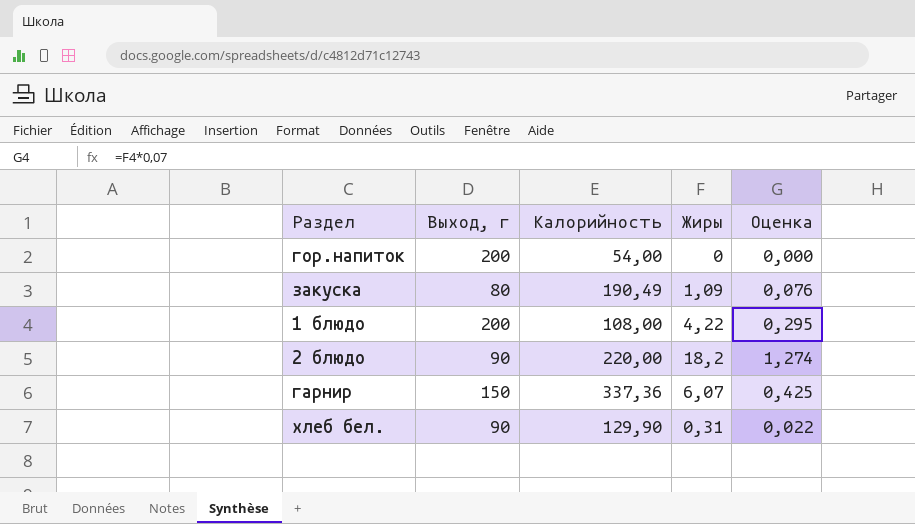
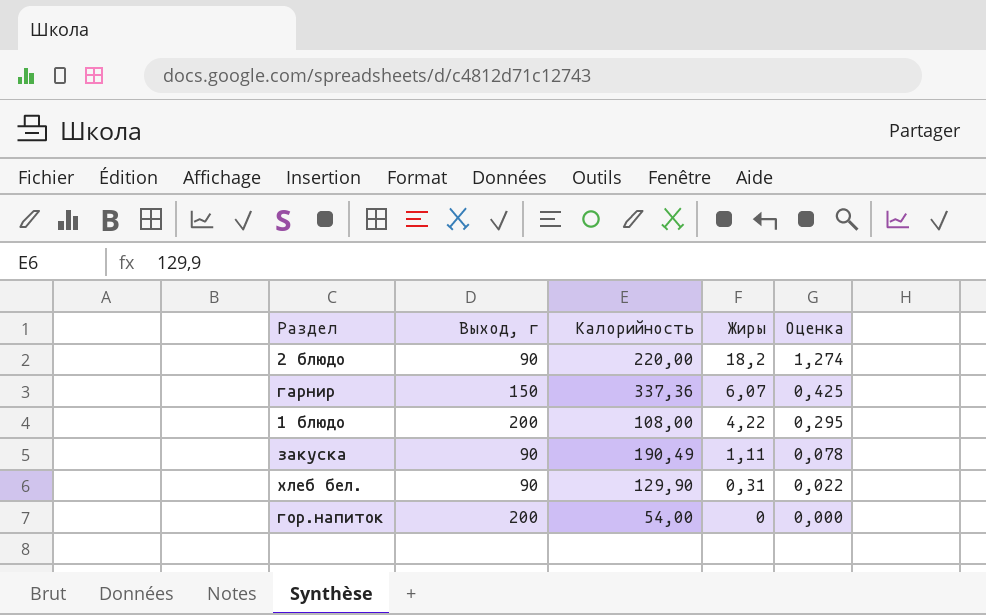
row order: none -> Жиры descending
закуска | Выход, г: 80 -> 90
закуска | Жиры: 1,09 -> 1,11
закуска | Оценка: 0,076 -> 0,078

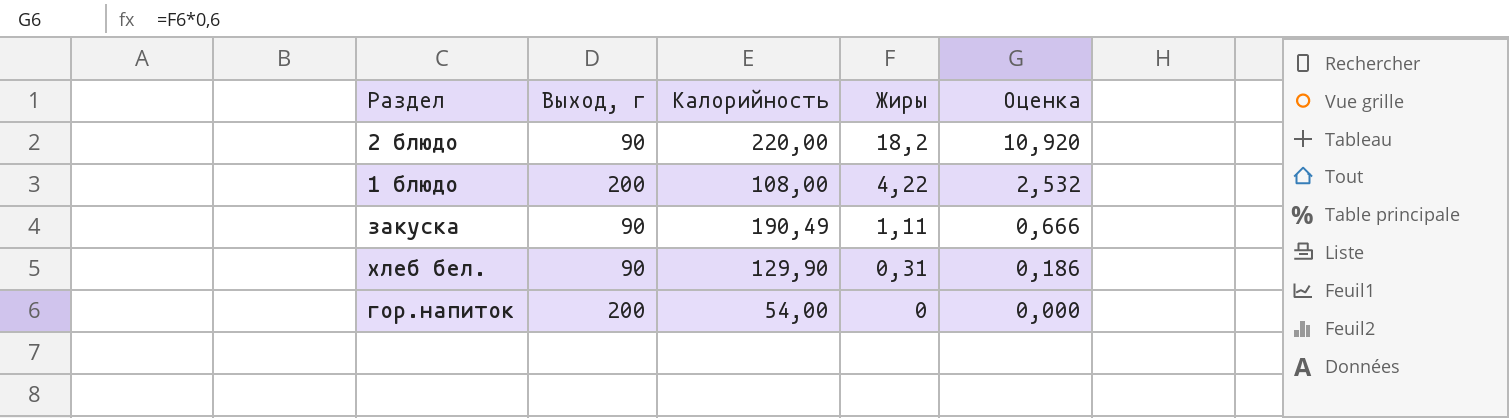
column Оценка | formula: [Жиры] * 0,07 -> [Жиры] * 0,6
row гарнир: 150 | 337,36 | 6,07 | 0,425 -> none

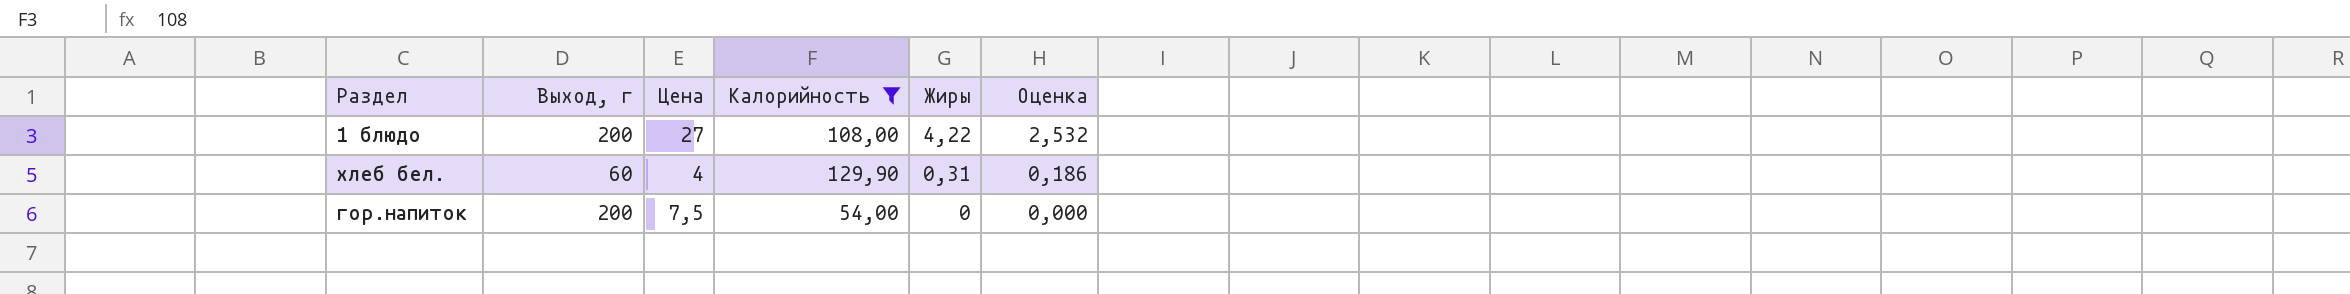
filter: none -> Калорийность <= 129,90
column Цена | position: none -> 3
хлеб бел. | Выход, г: 90 -> 60

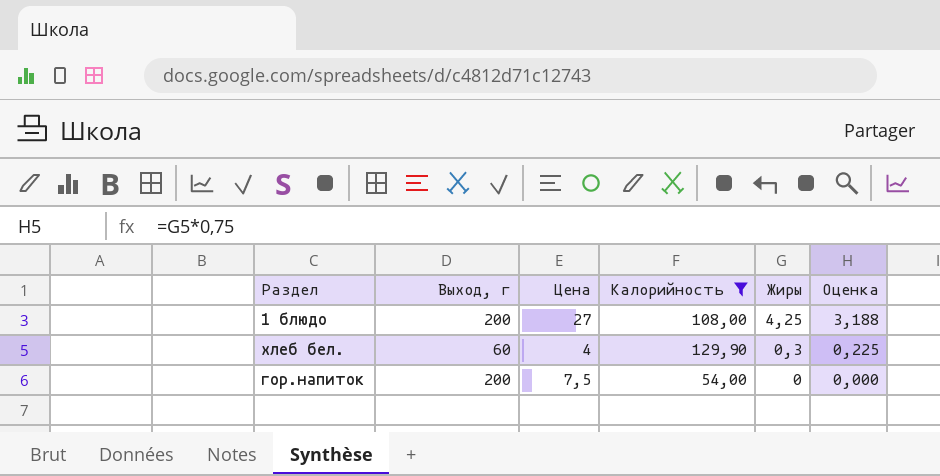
column Оценка | formula: [Жиры] * 0,6 -> [Жиры] * 0,75
1 блюдо | Жиры: 4,22 -> 4,25
хлеб бел. | Жиры: 0,31 -> 0,3

